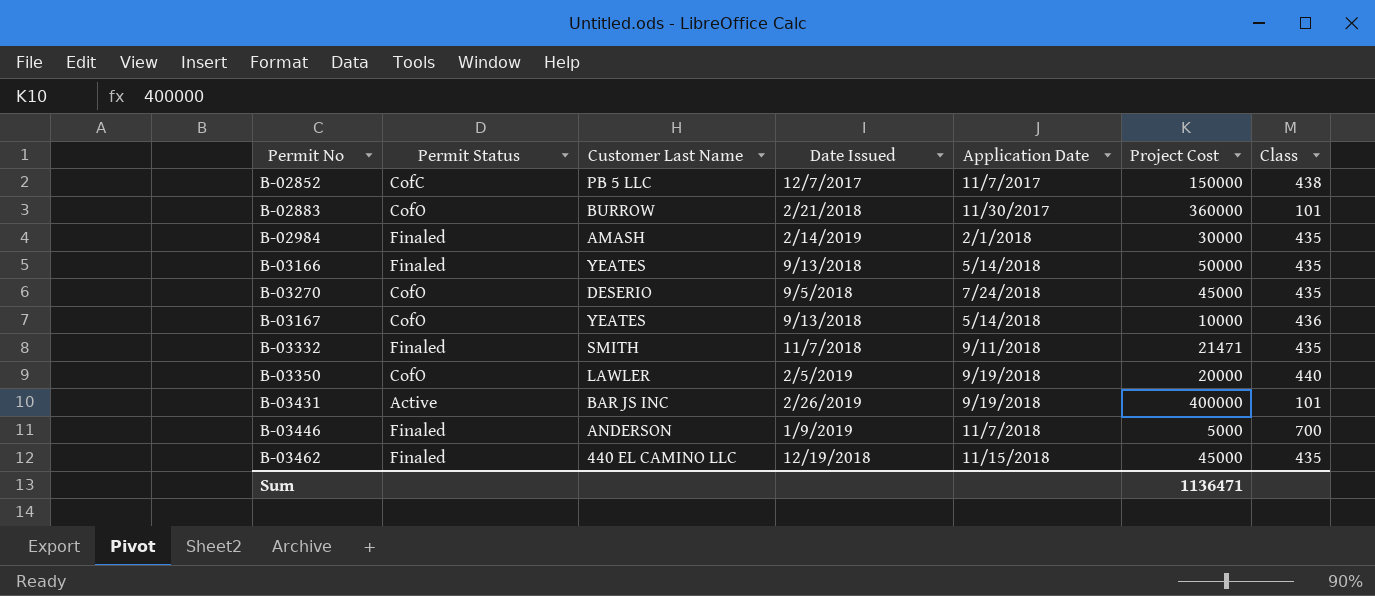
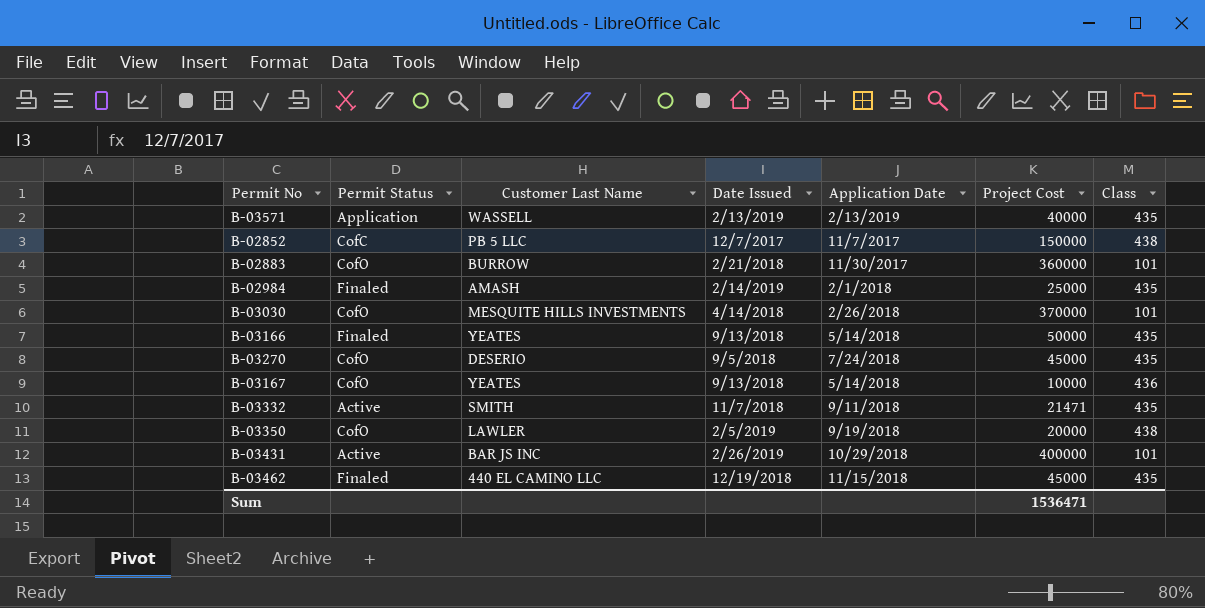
row B-03446: Finaled | ANDERSON | 1/9/2019 | 11/7/2018 | 5000 | 700 -> none
row B-03571: none -> Application | WASSELL | 2/13/2019 | 2/13/2019 | 40000 | 435
B-02984 | Project Cost: 30000 -> 25000
row B-03030: none -> CofO | MESQUITE HILLS INVESTMENTS | 4/14/2018 | 2/26/2018 | 370000 | 101
B-03332 | Permit Status: Finaled -> Active
B-03350 | Class: 440 -> 438
B-03431 | Application Date: 9/19/2018 -> 10/29/2018
Sum | Project Cost: 1136471 -> 1536471

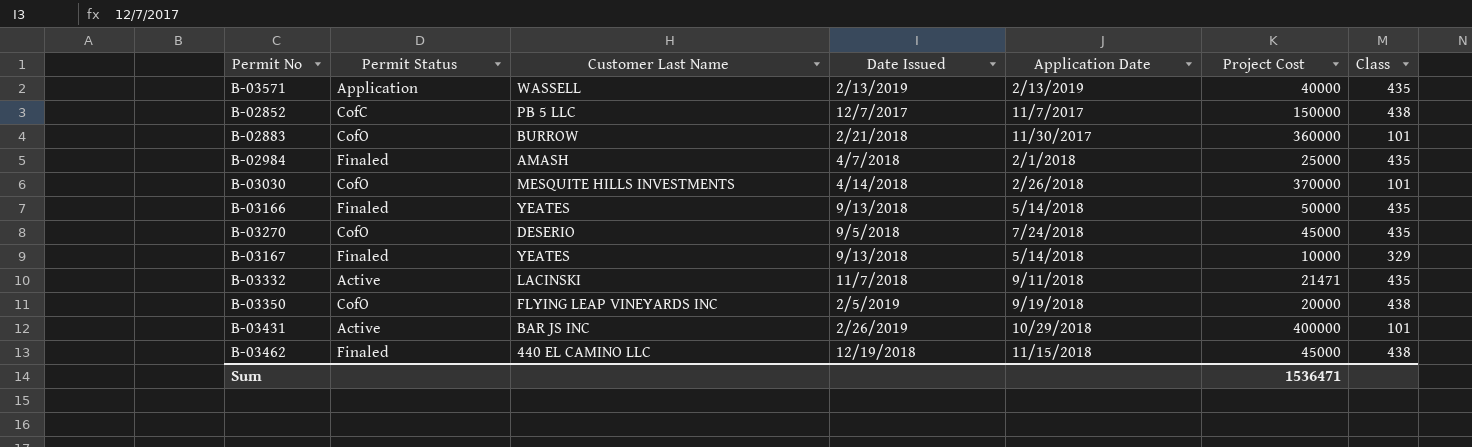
B-02984 | Date Issued: 2/14/2019 -> 4/7/2018
B-03167 | Permit Status: CofO -> Finaled
B-03167 | Class: 436 -> 329
B-03332 | Customer Last Name: SMITH -> LACINSKI
B-03350 | Customer Last Name: LAWLER -> FLYING LEAP VINEYARDS INC
B-03462 | Class: 435 -> 438

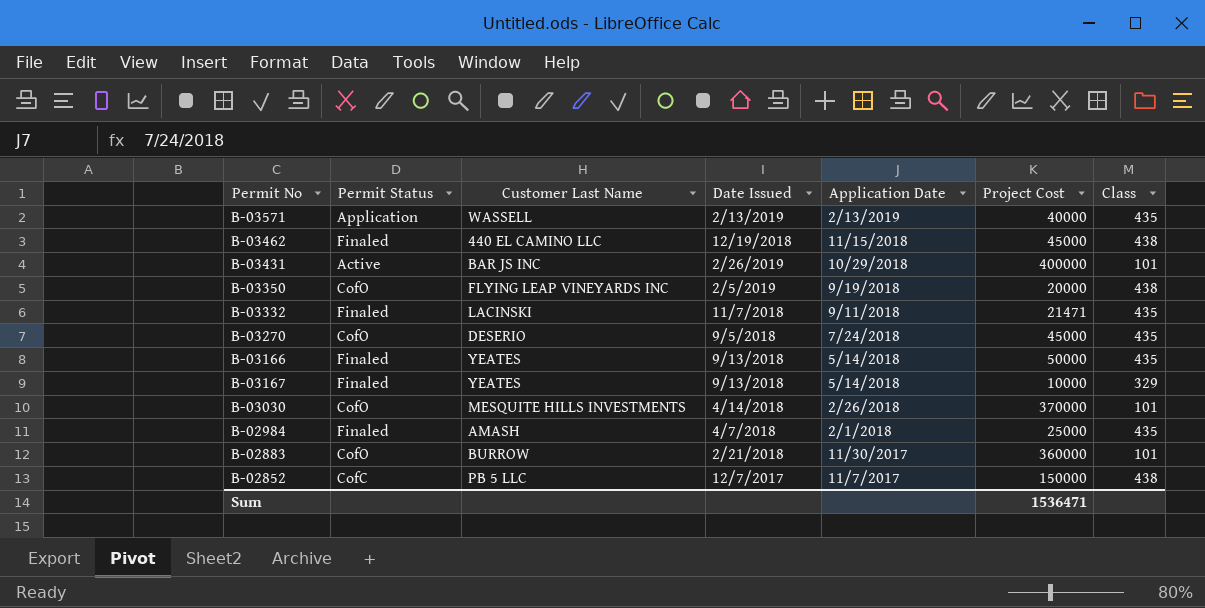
row order: none -> Application Date descending
B-03332 | Permit Status: Active -> Finaled

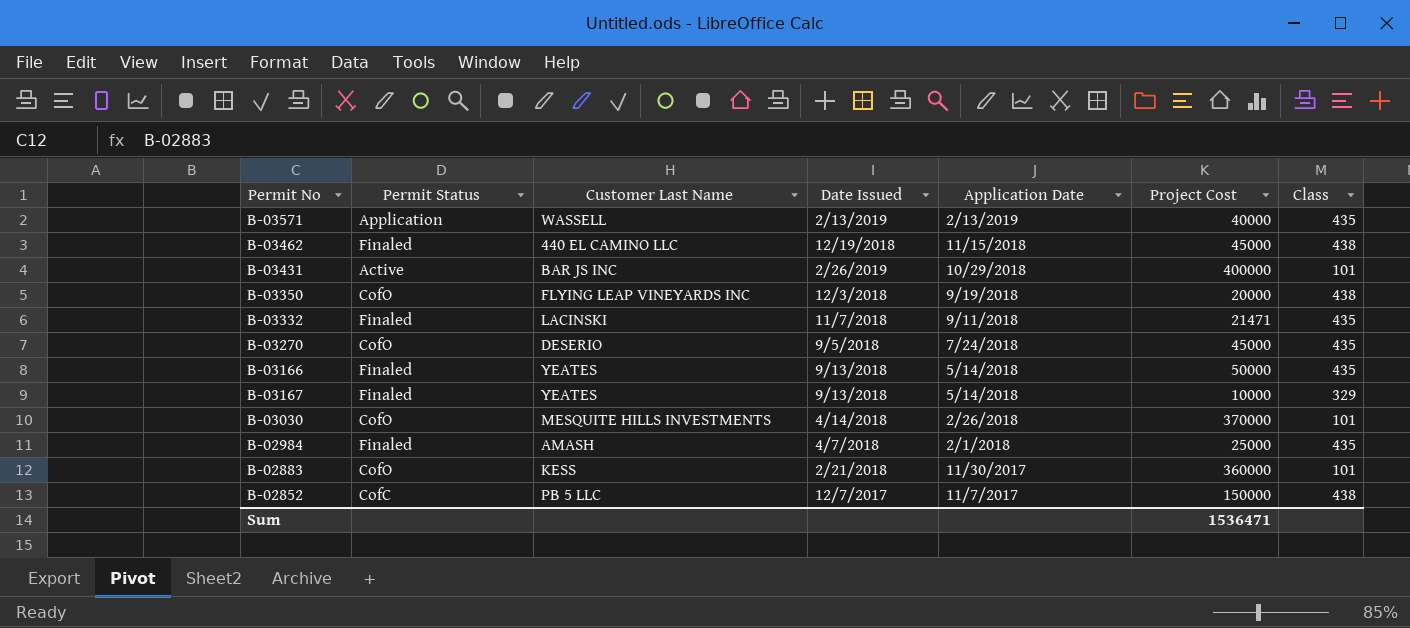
B-03350 | Date Issued: 2/5/2019 -> 12/3/2018
B-02883 | Customer Last Name: BURROW -> KESS

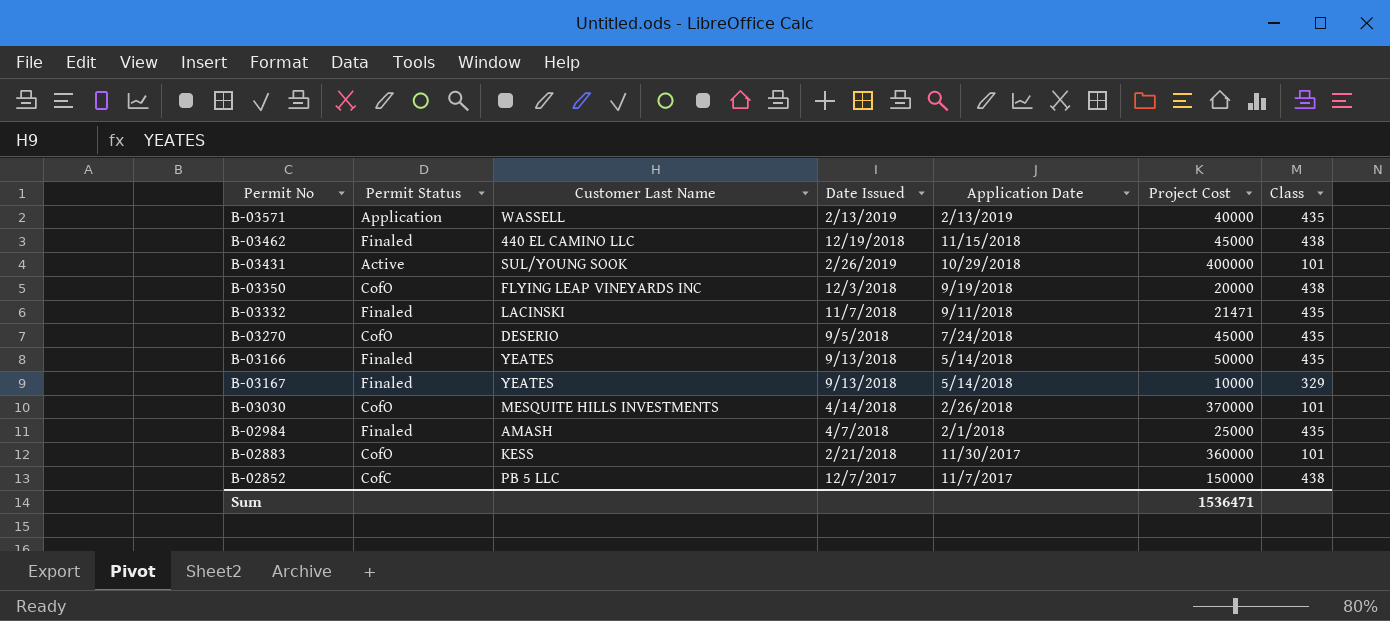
B-03431 | Customer Last Name: BAR JS INC -> SUL/YOUNG SOOK

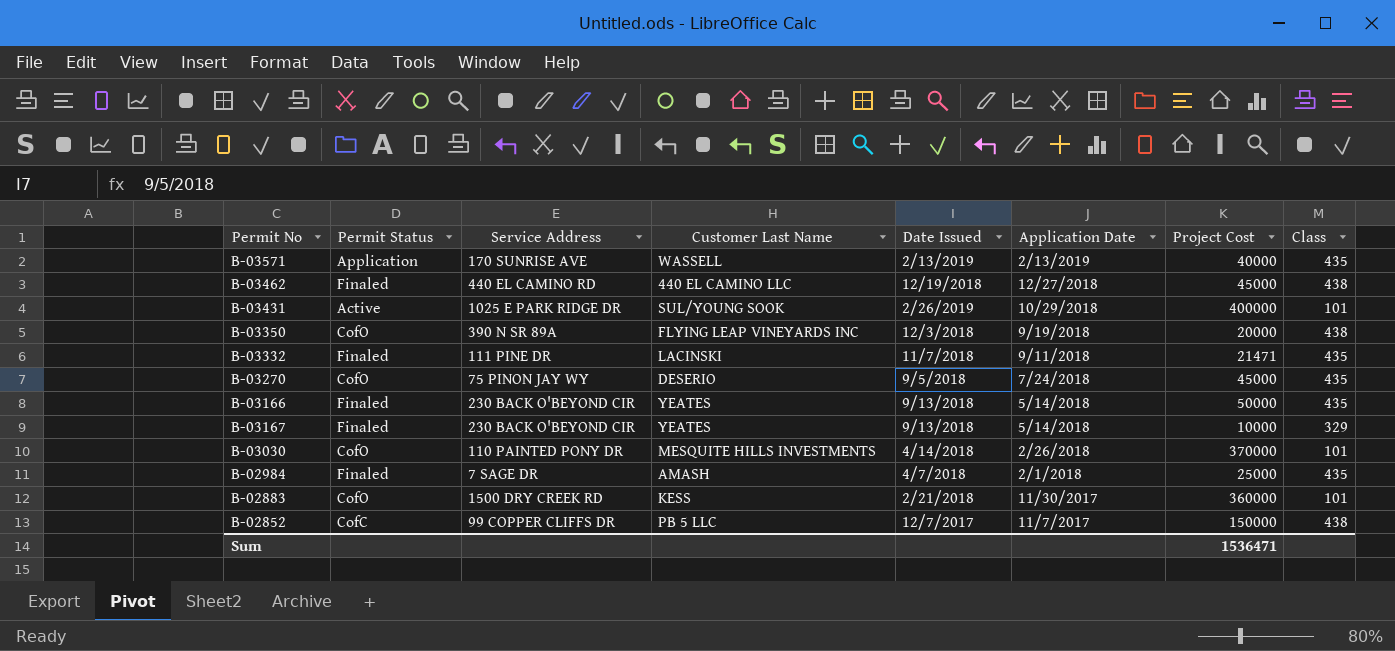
column Service Address | position: none -> 3
B-03462 | Application Date: 11/15/2018 -> 12/27/2018

